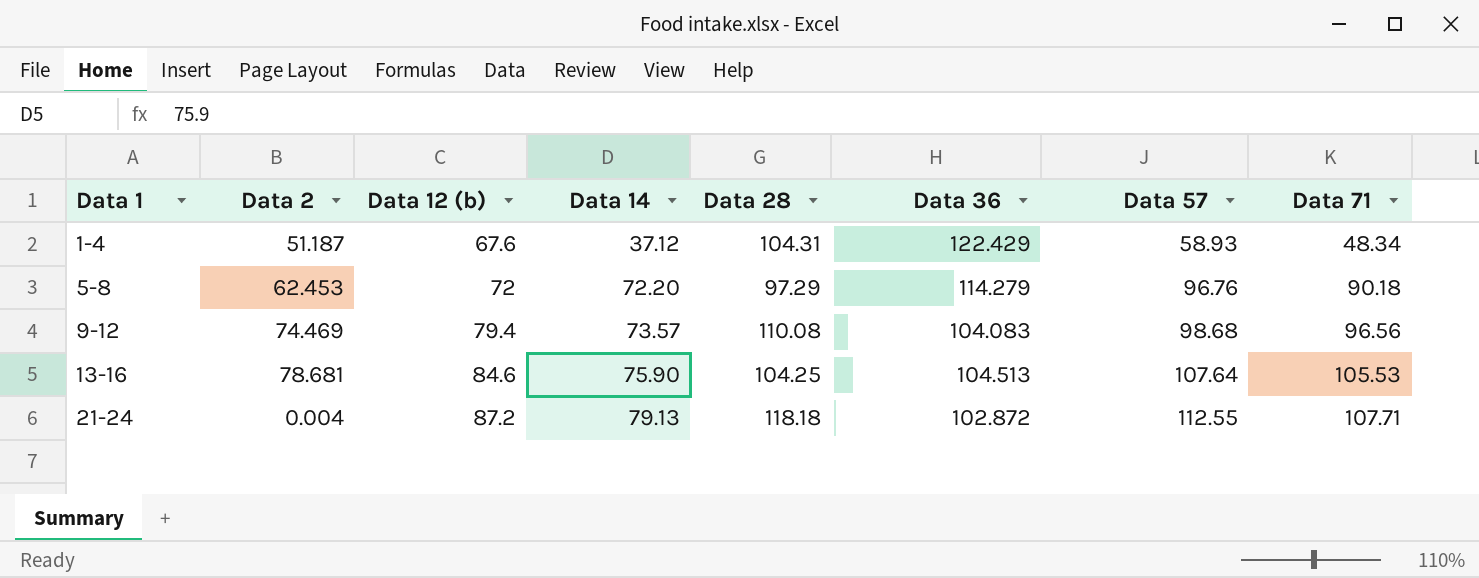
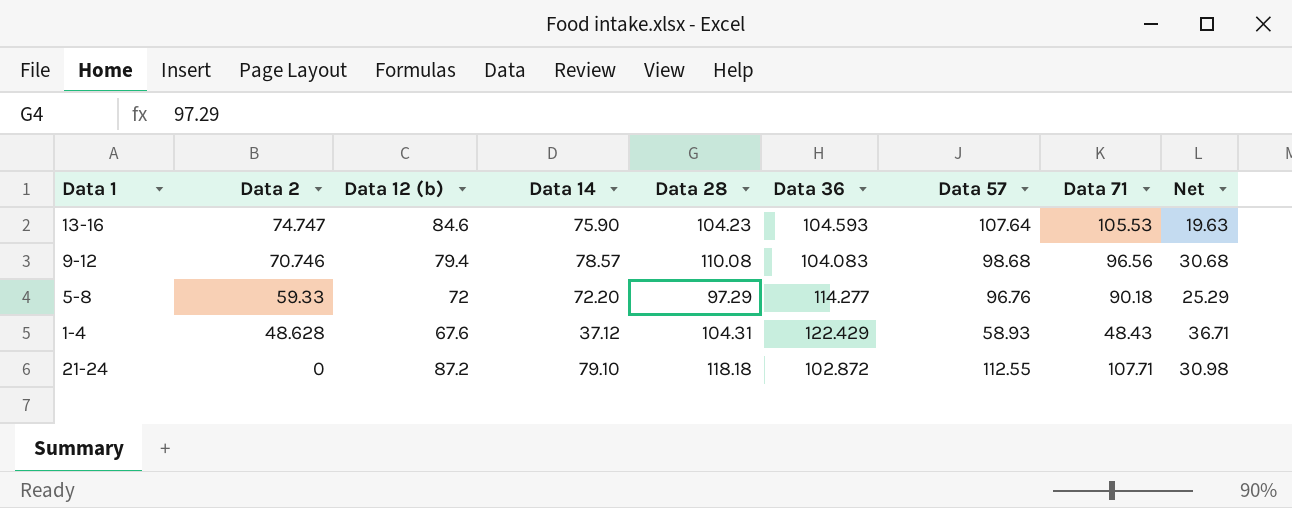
row order: Data 1 ascending -> Data 2 descending
column Net | formula: none -> [Data 28] - [Data 12 (b)]
13-16 | Data 2: 78.681 -> 74.747
13-16 | Data 28: 104.25 -> 104.23
13-16 | Data 36: 104.513 -> 104.593
9-12 | Data 2: 74.469 -> 70.746
9-12 | Data 14: 73.57 -> 78.57
5-8 | Data 2: 62.453 -> 59.33
5-8 | Data 36: 114.279 -> 114.277
1-4 | Data 2: 51.187 -> 48.628
1-4 | Data 71: 48.34 -> 48.43
21-24 | Data 2: 0.004 -> 0
21-24 | Data 14: 79.13 -> 79.10

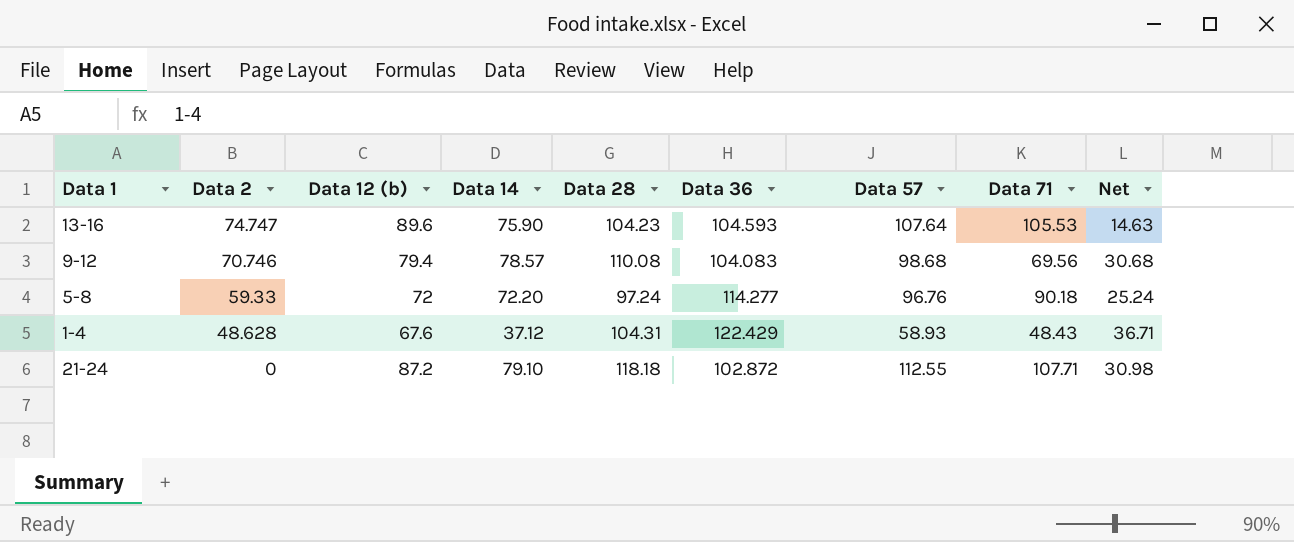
13-16 | Data 12 (b): 84.6 -> 89.6
13-16 | Net: 19.63 -> 14.63
9-12 | Data 71: 96.56 -> 69.56
5-8 | Data 28: 97.29 -> 97.24
5-8 | Net: 25.29 -> 25.24

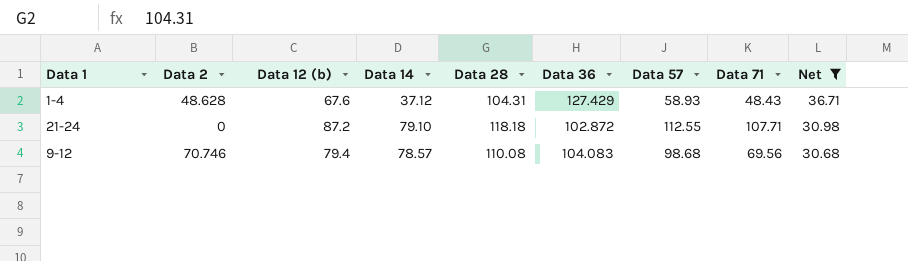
filter: none -> Net >= 30.68
row order: Data 2 descending -> Net descending
1-4 | Data 36: 122.429 -> 127.429

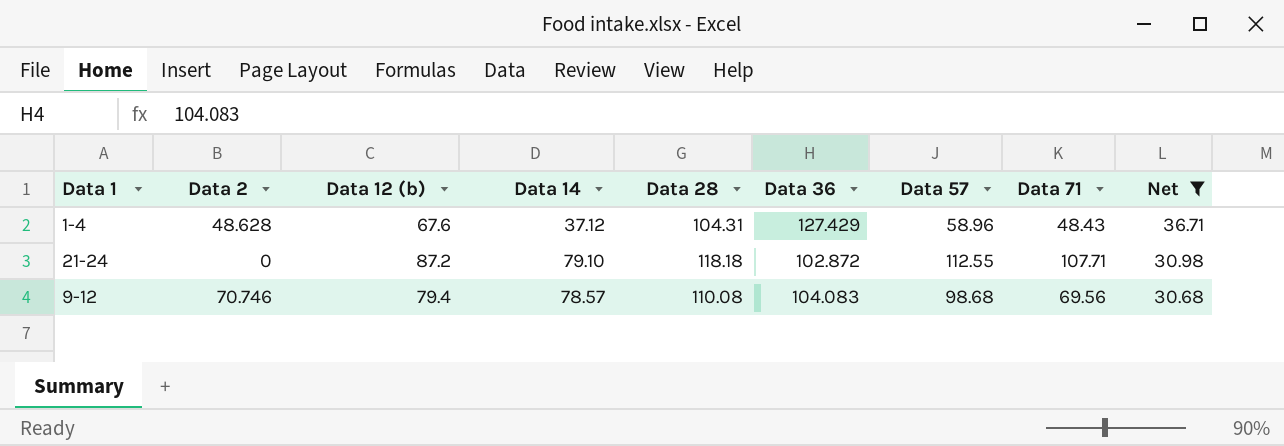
1-4 | Data 57: 58.93 -> 58.96

